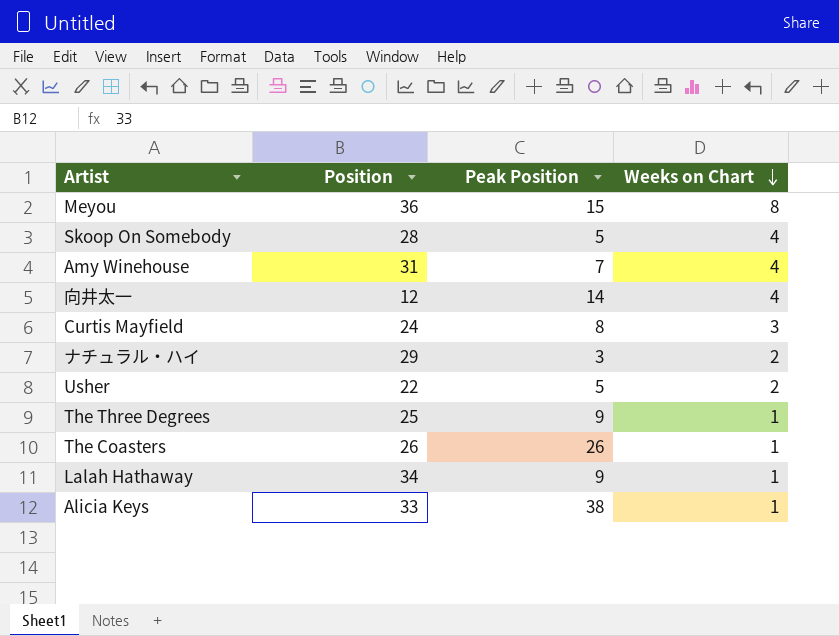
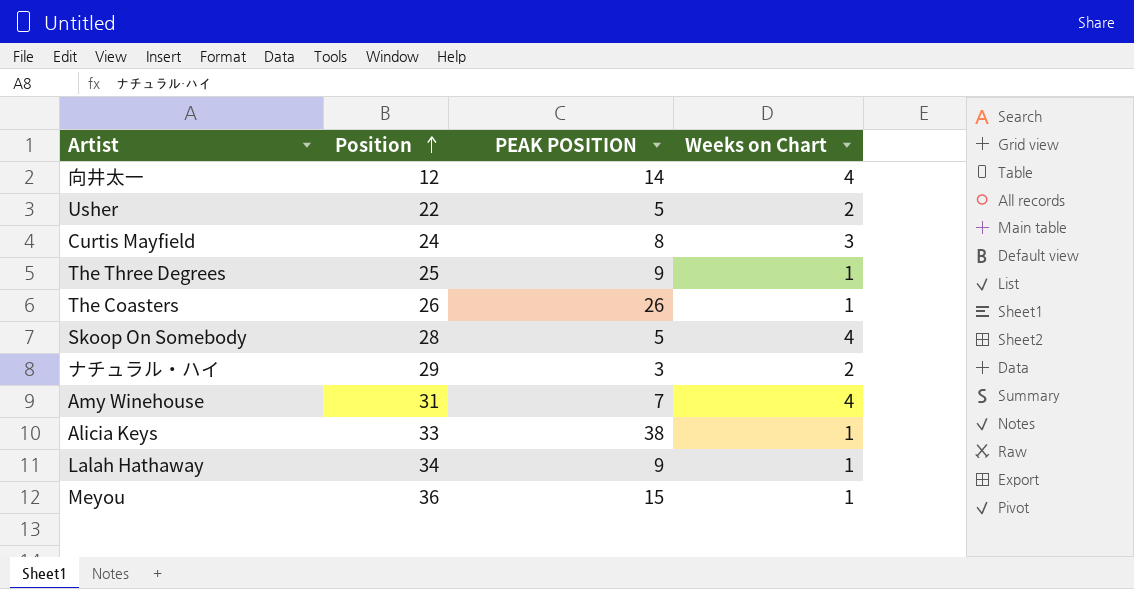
row order: Weeks on Chart descending -> Position ascending
column name: Peak Position -> PEAK POSITION
Meyou | Weeks on Chart: 8 -> 1

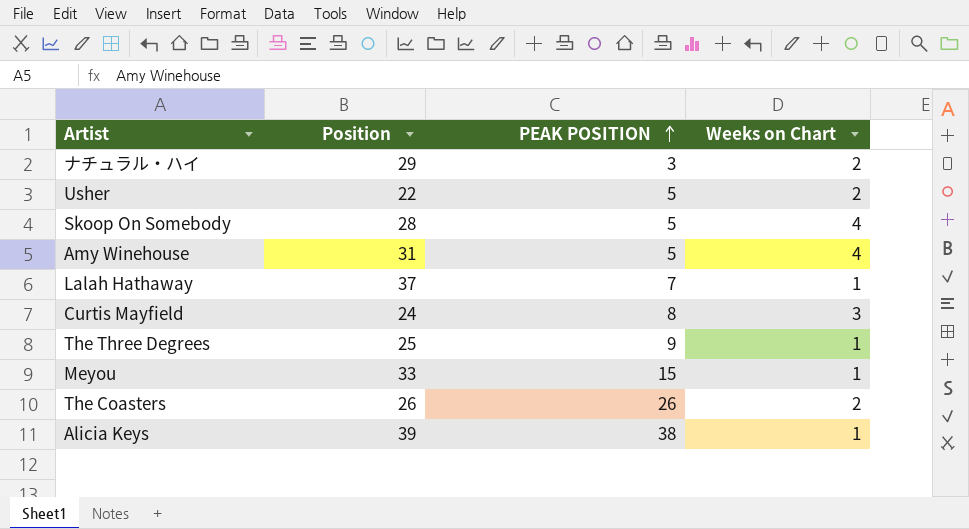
row order: Position ascending -> PEAK POSITION ascending
row 向井太一: 12 | 14 | 4 -> none
Amy Winehouse | PEAK POSITION: 7 -> 5
Lalah Hathaway | Position: 34 -> 37
Lalah Hathaway | PEAK POSITION: 9 -> 7
Meyou | Position: 36 -> 33
The Coasters | Weeks on Chart: 1 -> 2
Alicia Keys | Position: 33 -> 39

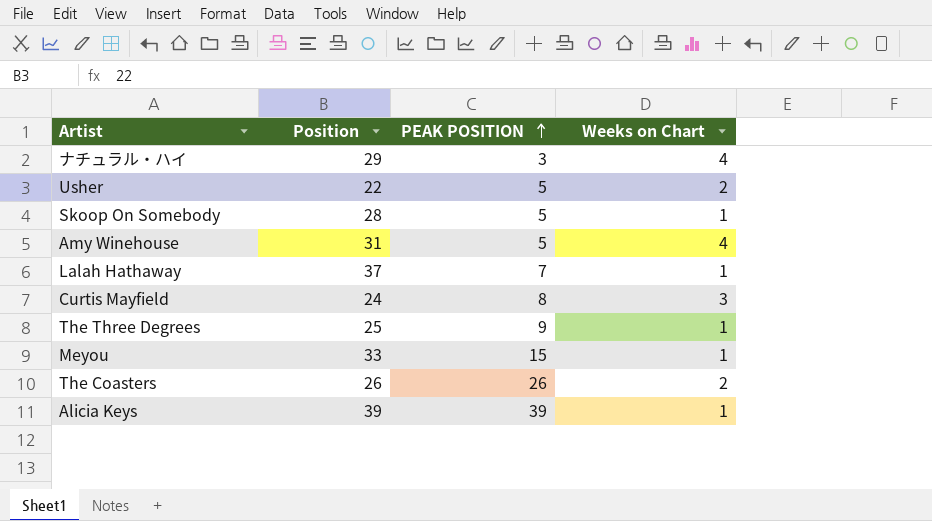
ナチュラル・ハイ | Weeks on Chart: 2 -> 4
Skoop On Somebody | Weeks on Chart: 4 -> 1
Alicia Keys | PEAK POSITION: 38 -> 39

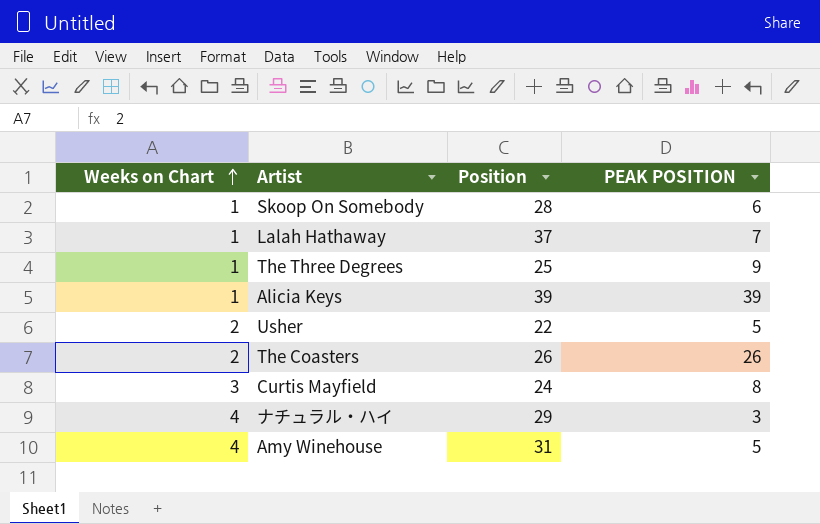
row order: PEAK POSITION ascending -> Weeks on Chart ascending
column Weeks on Chart | position: 4 -> 1
row Meyou: 33 | 15 | 1 -> none
Skoop On Somebody | PEAK POSITION: 5 -> 6

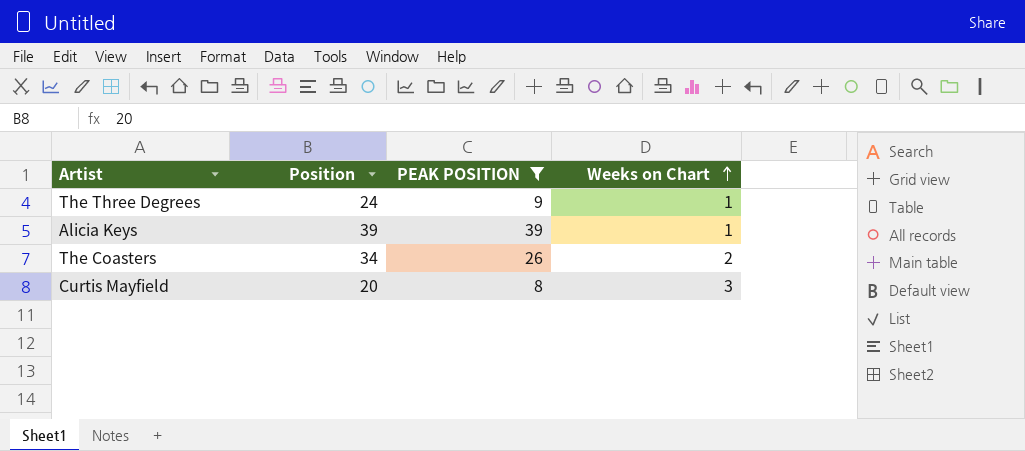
filter: none -> PEAK POSITION >= 8
column Weeks on Chart | position: 1 -> 4
The Three Degrees | Position: 25 -> 24
The Coasters | Position: 26 -> 34
Curtis Mayfield | Position: 24 -> 20

